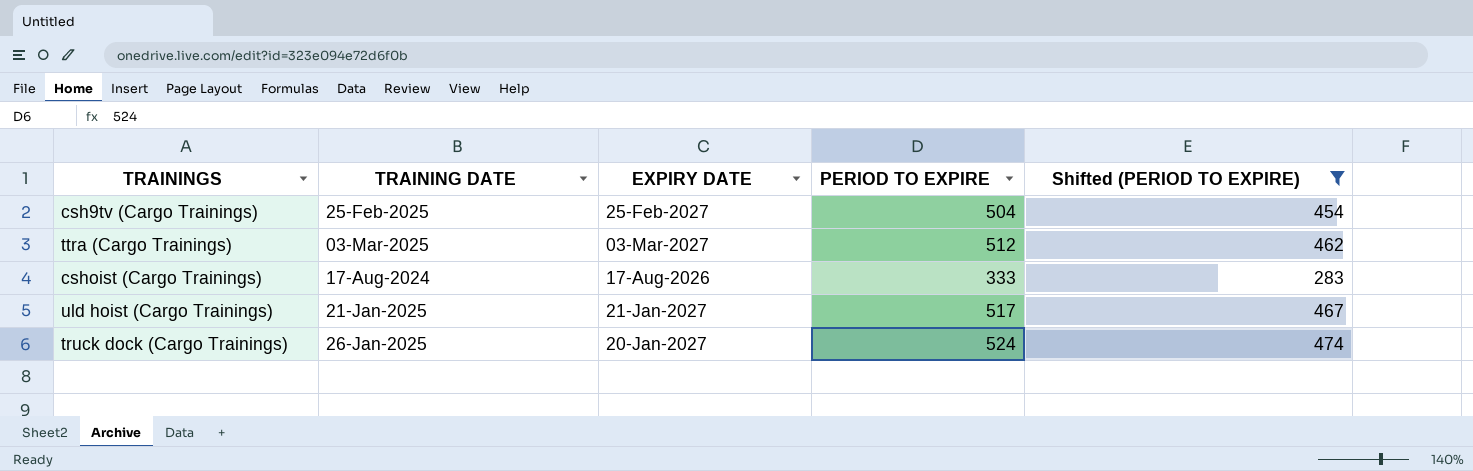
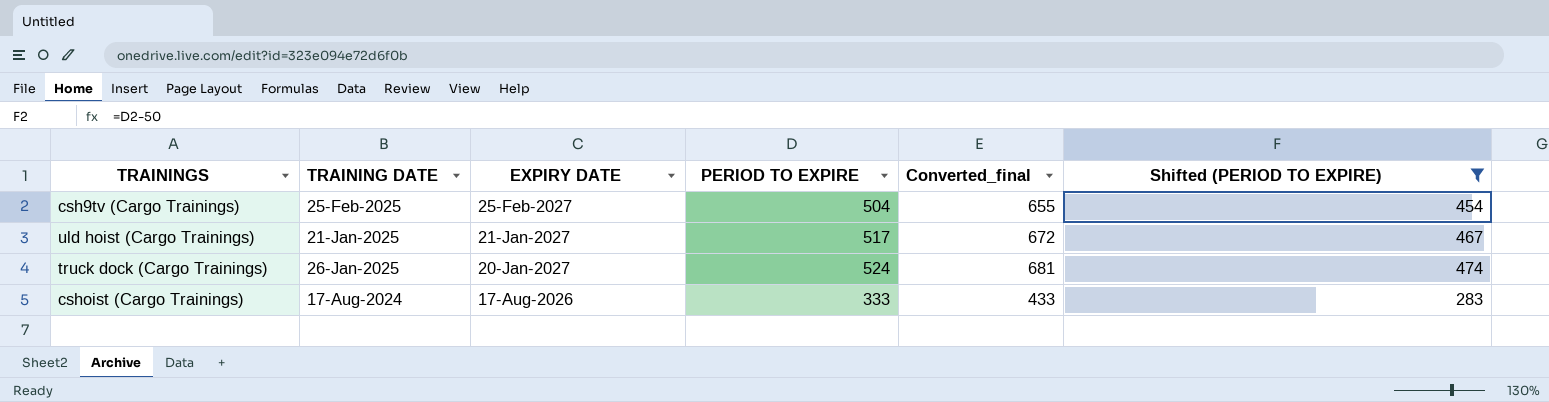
row order: none -> EXPIRY DATE descending
column Converted_final | formula: none -> [PERIOD TO EXPIRE] * 1.3
row ttra (Cargo Trainings): 03-Mar-2025 | 03-Mar-2027 | 512 | 462 -> none

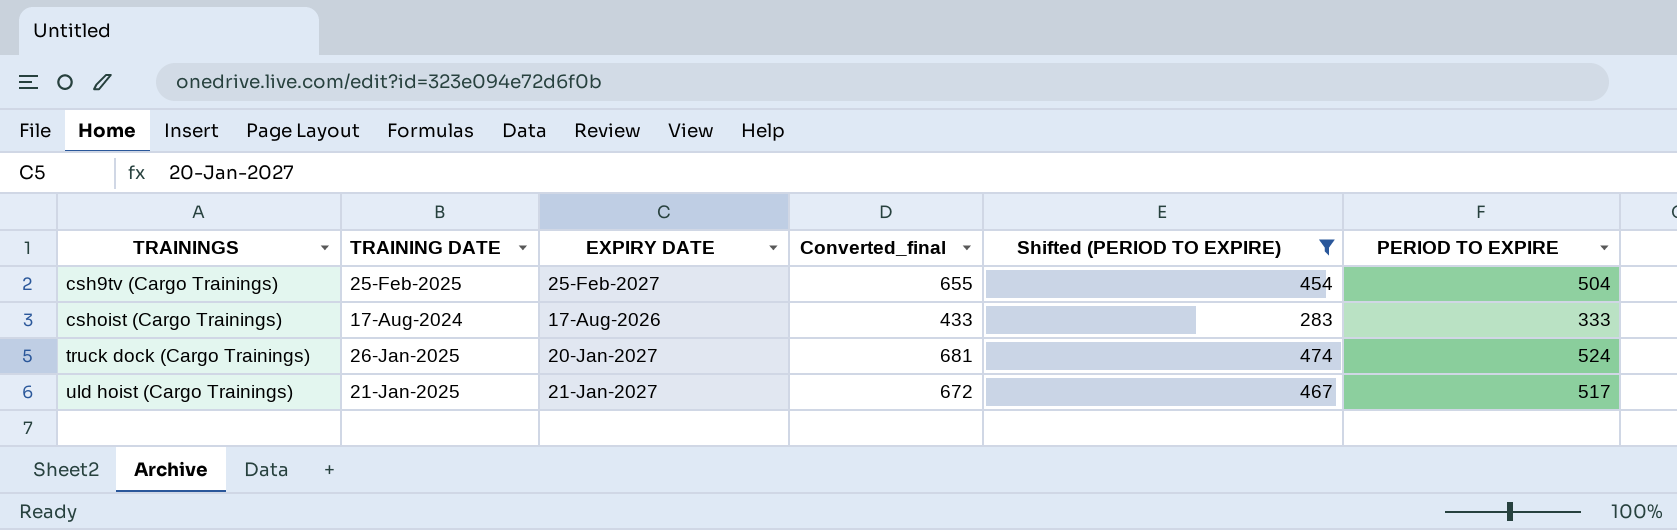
row order: EXPIRY DATE descending -> TRAININGS ascending
column PERIOD TO EXPIRE | position: 4 -> 6

